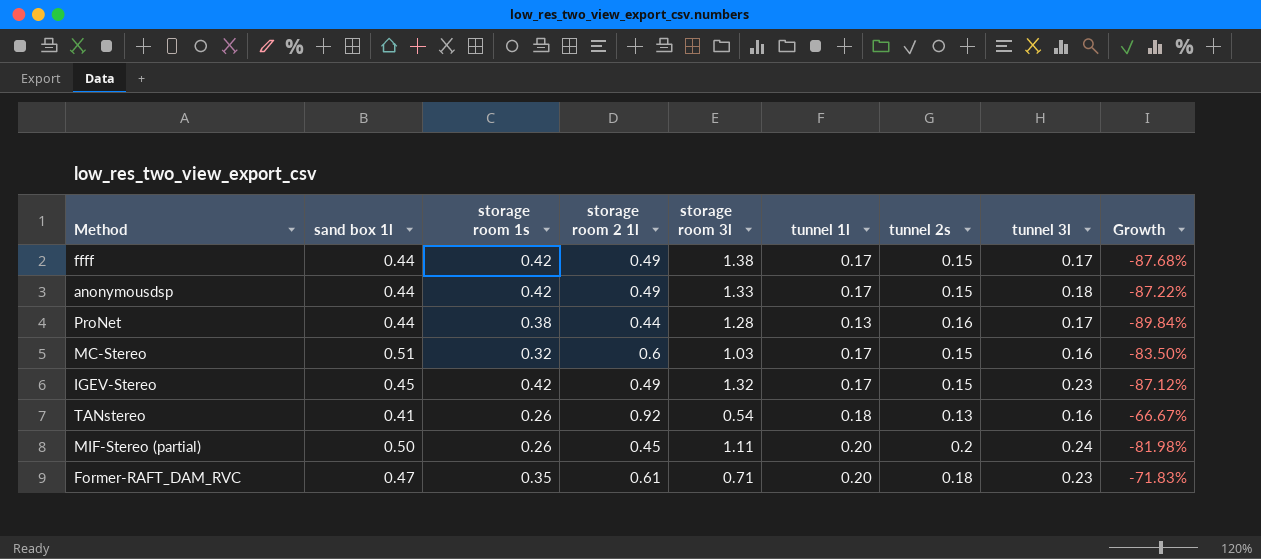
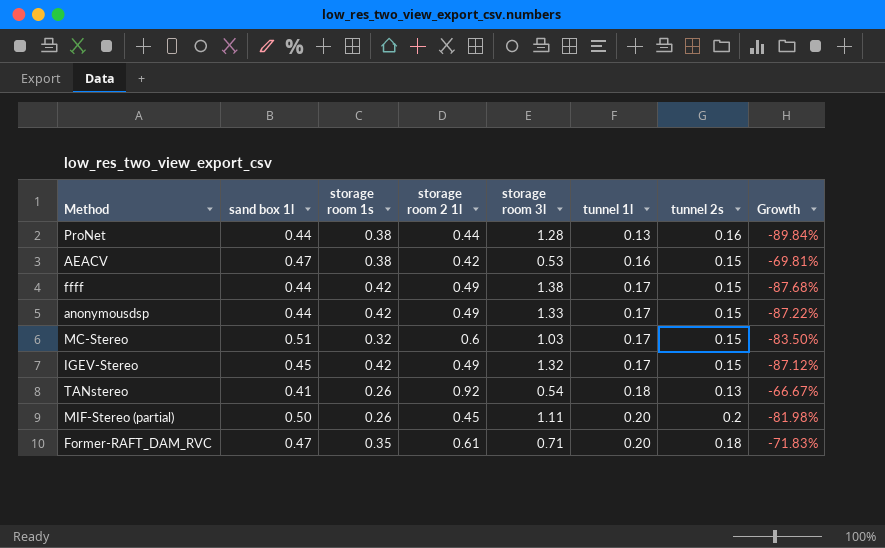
row order: none -> tunnel 1l ascending
column tunnel 3l | position: 8 -> none
row AEACV: none -> 0.47 | 0.38 | 0.42 | 0.53 | 0.16 | 0.15 | -69.81%

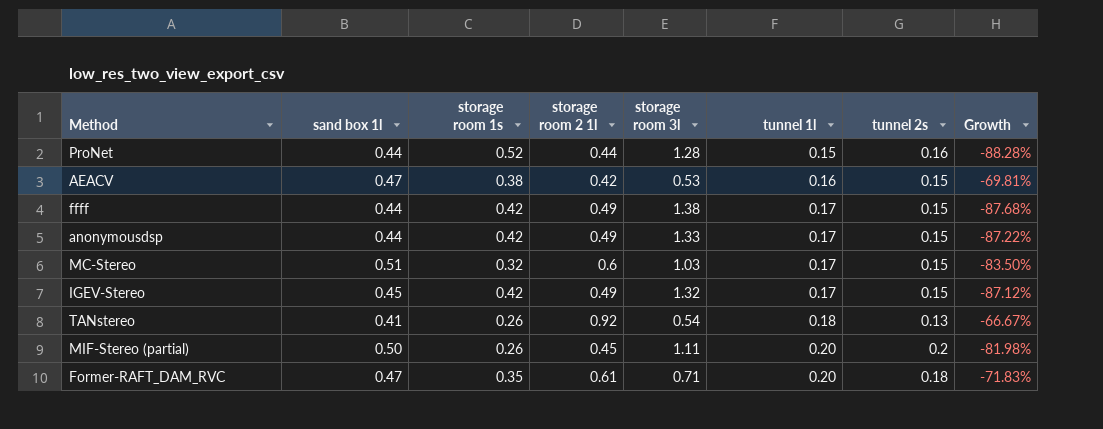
ProNet | storage room 1s: 0.38 -> 0.52
ProNet | tunnel 1l: 0.13 -> 0.15
ProNet | Growth: -89.84% -> -88.28%

